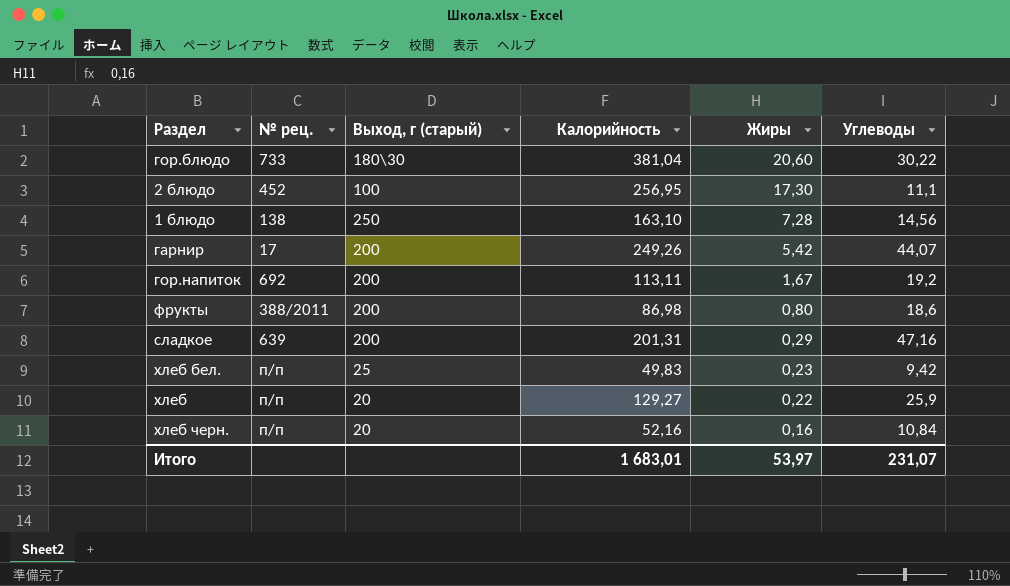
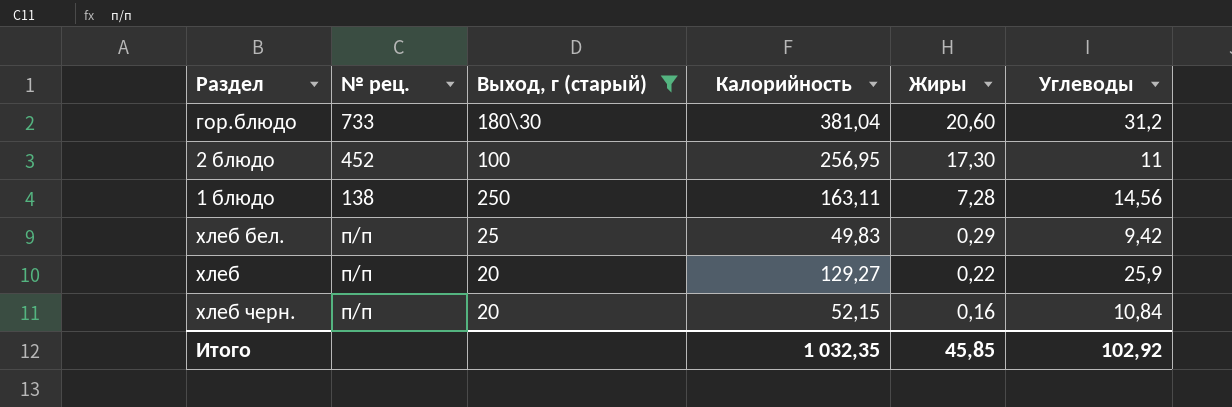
filter: none -> Выход, г (старый) != 200
гор.блюдо | Углеводы: 30,22 -> 31,2
2 блюдо | Углеводы: 11,1 -> 11
1 блюдо | Калорийность: 163,10 -> 163,11
хлеб бел. | Жиры: 0,23 -> 0,29
хлеб черн. | Калорийность: 52,16 -> 52,15
Итого | Калорийность: 1 683,01 -> 1 032,35
Итого | Жиры: 53,97 -> 45,85
Итого | Углеводы: 231,07 -> 102,92

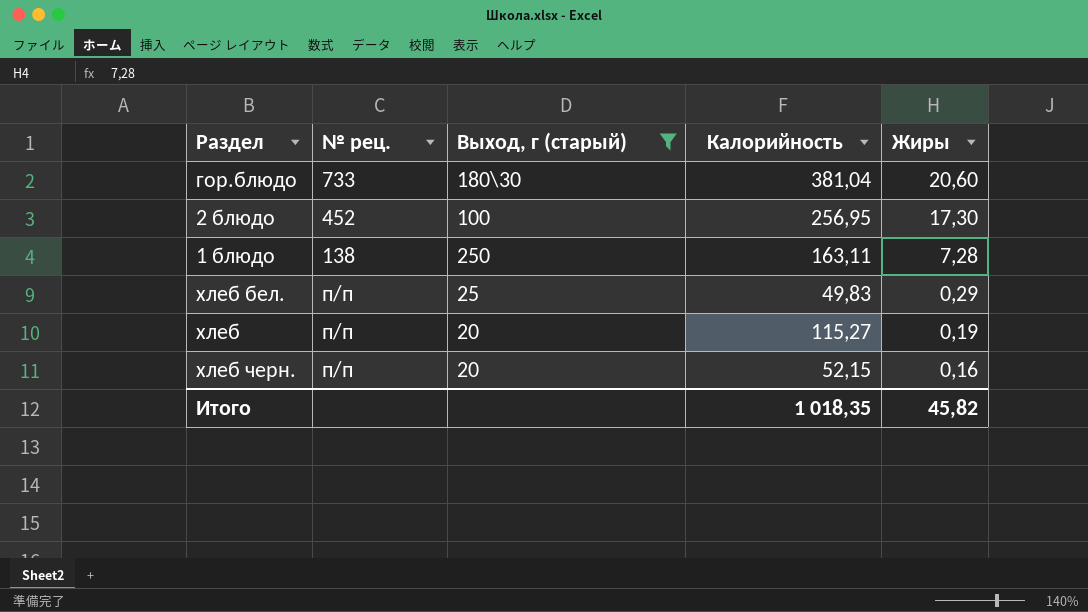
column Углеводы | position: 6 -> none
хлеб | Калорийность: 129,27 -> 115,27
хлеб | Жиры: 0,22 -> 0,19
Итого | Калорийность: 1 032,35 -> 1 018,35
Итого | Жиры: 45,85 -> 45,82

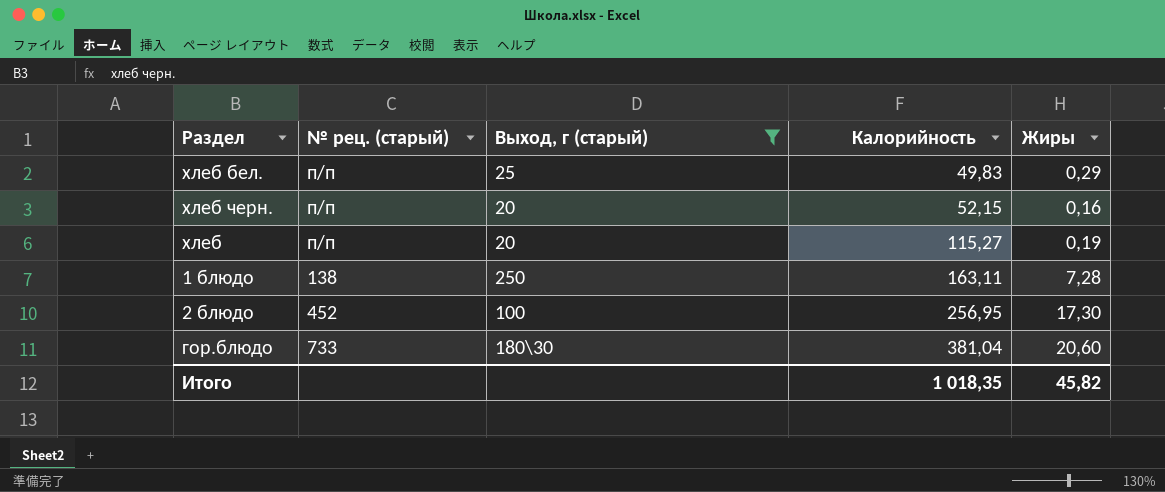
row order: Жиры descending -> Калорийность ascending
column name: № рец. -> № рец. (старый)

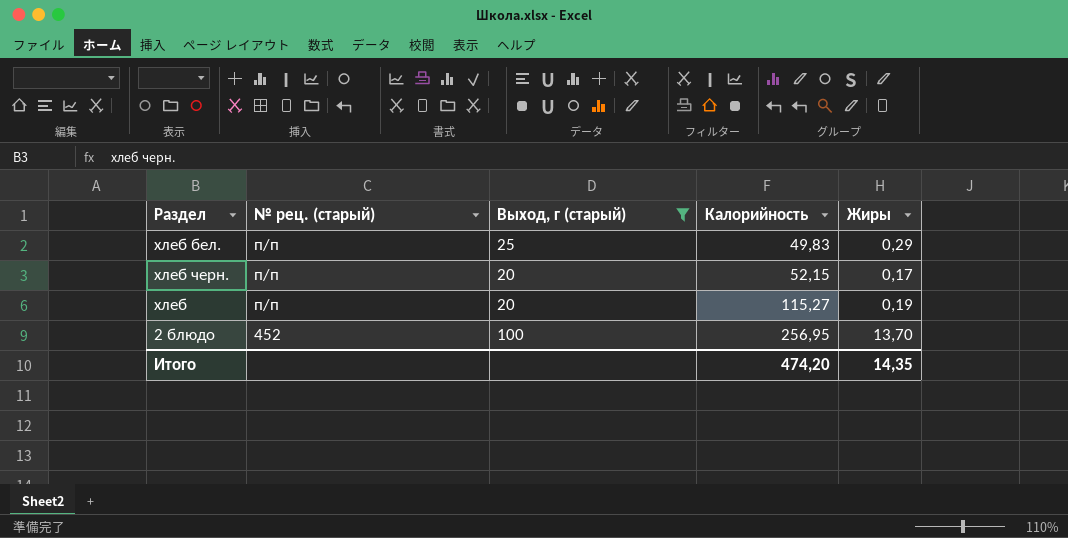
row 1 блюдо: 138 | 250 | 163,11 | 7,28 -> none
row гор.блюдо: 733 | 180\30 | 381,04 | 20,60 -> none
хлеб черн. | Жиры: 0,16 -> 0,17
2 блюдо | Жиры: 17,30 -> 13,70
Итого | Калорийность: 1 018,35 -> 474,20
Итого | Жиры: 45,82 -> 14,35

